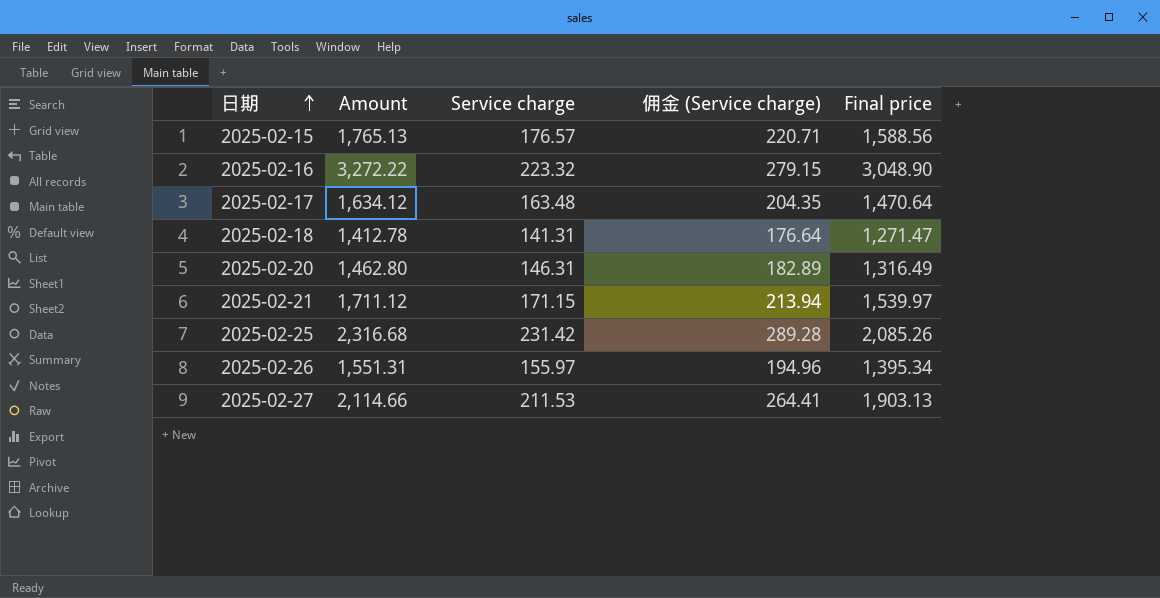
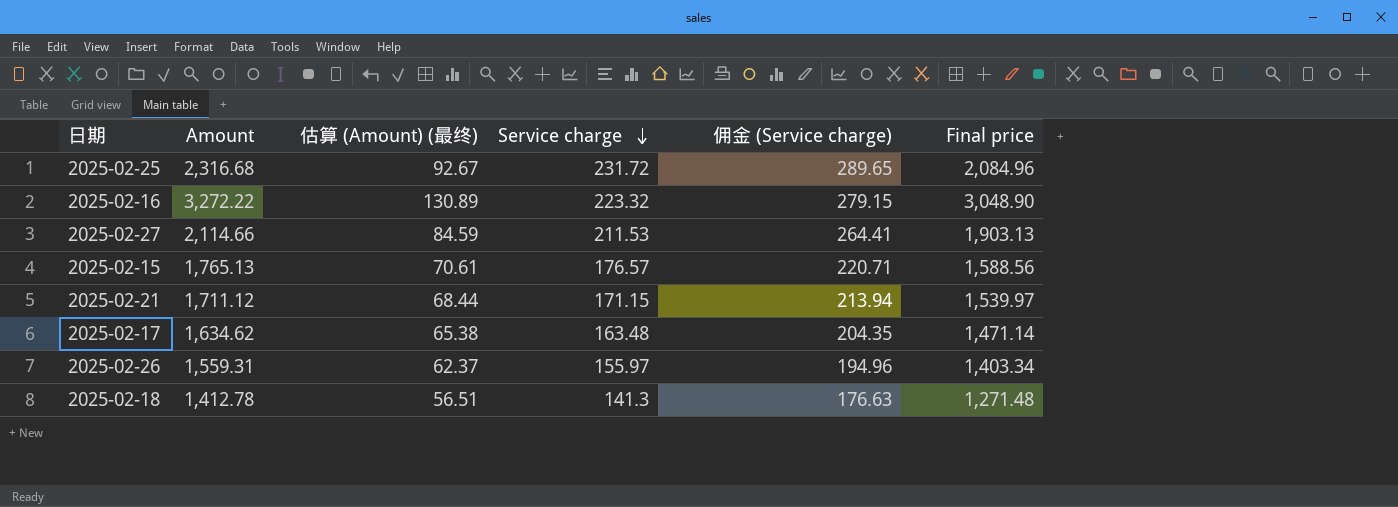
row order: 日期 ascending -> Service charge descending
column 估算 (Amount) (最终) | formula: none -> [Amount] * 0.04
row 2025-02-20: 1,462.80 | 146.31 | 182.89 | 1,316.49 -> none
2025-02-25 | Service charge: 231.42 -> 231.72
2025-02-25 | 佣金 (Service charge): 289.28 -> 289.65
2025-02-25 | Final price: 2,085.26 -> 2,084.96
2025-02-17 | Amount: 1,634.12 -> 1,634.62
2025-02-17 | Final price: 1,470.64 -> 1,471.14
2025-02-26 | Amount: 1,551.31 -> 1,559.31
2025-02-26 | Final price: 1,395.34 -> 1,403.34
2025-02-18 | Service charge: 141.31 -> 141.3
2025-02-18 | 佣金 (Service charge): 176.64 -> 176.63
2025-02-18 | Final price: 1,271.47 -> 1,271.48

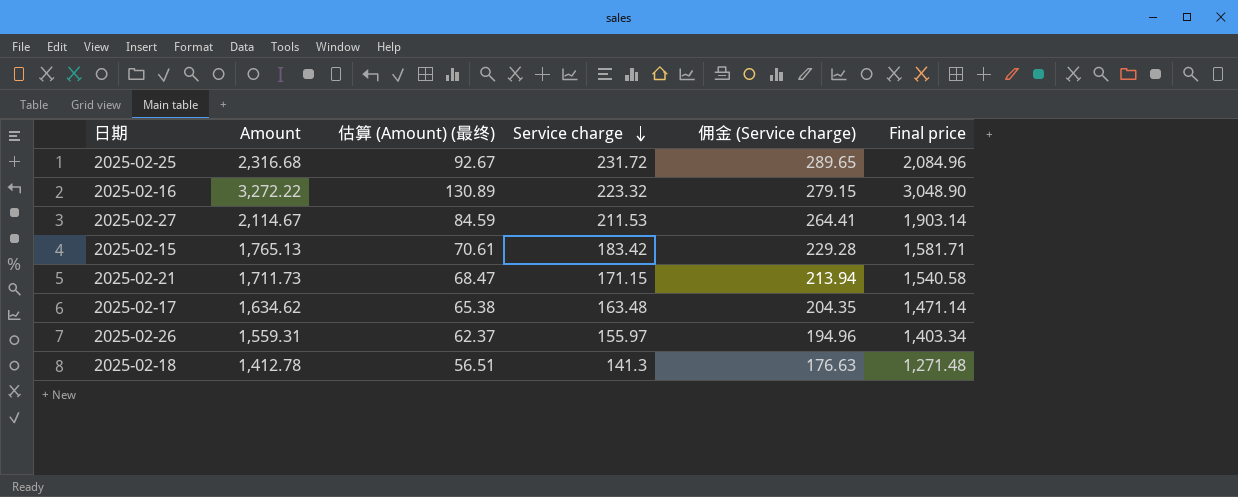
2025-02-27 | Amount: 2,114.66 -> 2,114.67
2025-02-27 | Final price: 1,903.13 -> 1,903.14
2025-02-15 | Service charge: 176.57 -> 183.42
2025-02-15 | 佣金 (Service charge): 220.71 -> 229.28
2025-02-15 | Final price: 1,588.56 -> 1,581.71
2025-02-21 | Amount: 1,711.12 -> 1,711.73
2025-02-21 | 估算 (Amount) (最终): 68.44 -> 68.47
2025-02-21 | Final price: 1,539.97 -> 1,540.58

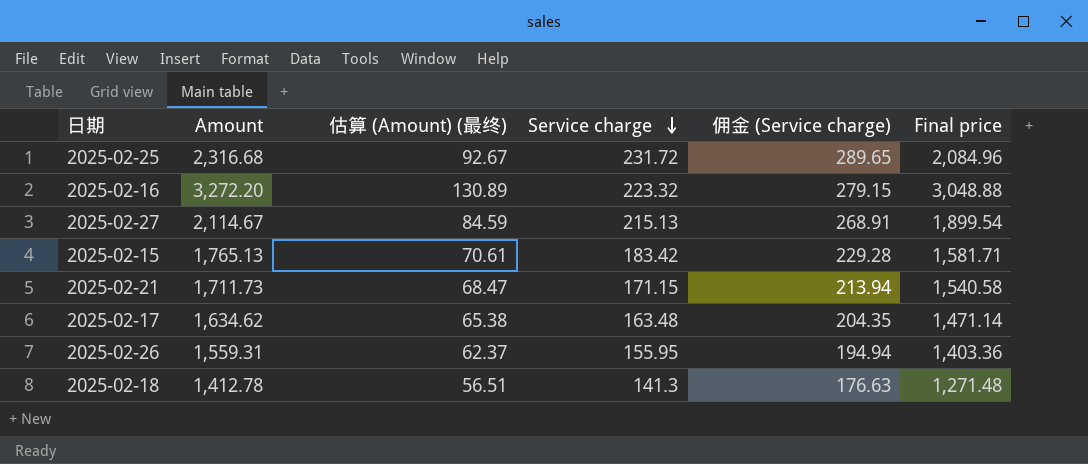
2025-02-16 | Amount: 3,272.22 -> 3,272.20
2025-02-16 | Final price: 3,048.90 -> 3,048.88
2025-02-27 | Service charge: 211.53 -> 215.13
2025-02-27 | 佣金 (Service charge): 264.41 -> 268.91
2025-02-27 | Final price: 1,903.14 -> 1,899.54
2025-02-26 | Service charge: 155.97 -> 155.95
2025-02-26 | 佣金 (Service charge): 194.96 -> 194.94
2025-02-26 | Final price: 1,403.34 -> 1,403.36

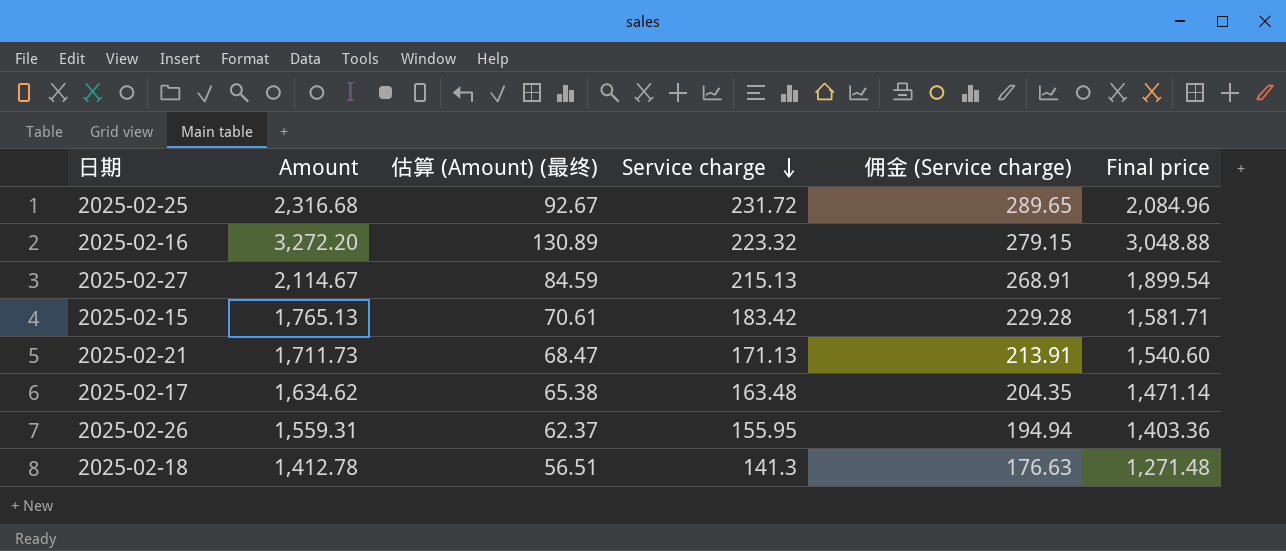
2025-02-21 | Service charge: 171.15 -> 171.13
2025-02-21 | 佣金 (Service charge): 213.94 -> 213.91
2025-02-21 | Final price: 1,540.58 -> 1,540.60

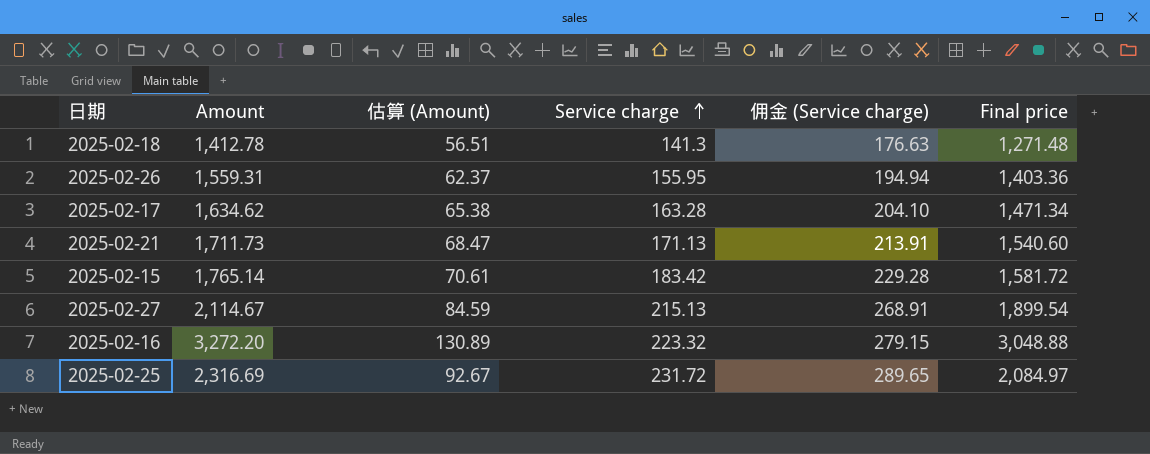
row order: Service charge descending -> Service charge ascending
column name: 估算 (Amount) (最终) -> 估算 (Amount)
2025-02-17 | Service charge: 163.48 -> 163.28
2025-02-17 | 佣金 (Service charge): 204.35 -> 204.10
2025-02-17 | Final price: 1,471.14 -> 1,471.34
2025-02-15 | Amount: 1,765.13 -> 1,765.14
2025-02-15 | Final price: 1,581.71 -> 1,581.72
2025-02-25 | Amount: 2,316.68 -> 2,316.69
2025-02-25 | Final price: 2,084.96 -> 2,084.97

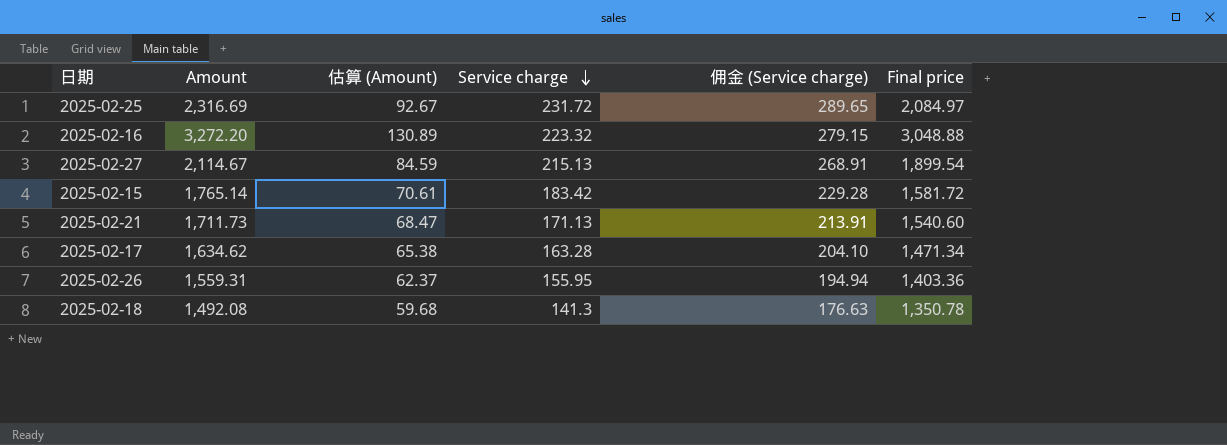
row order: Service charge ascending -> Service charge descending
2025-02-18 | Amount: 1,412.78 -> 1,492.08
2025-02-18 | 估算 (Amount): 56.51 -> 59.68
2025-02-18 | Final price: 1,271.48 -> 1,350.78

